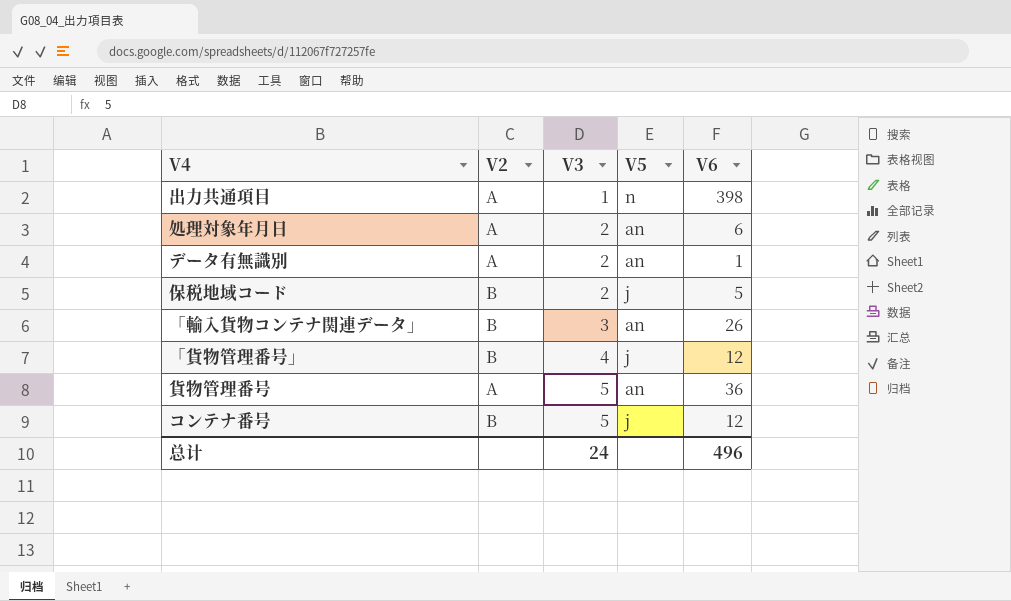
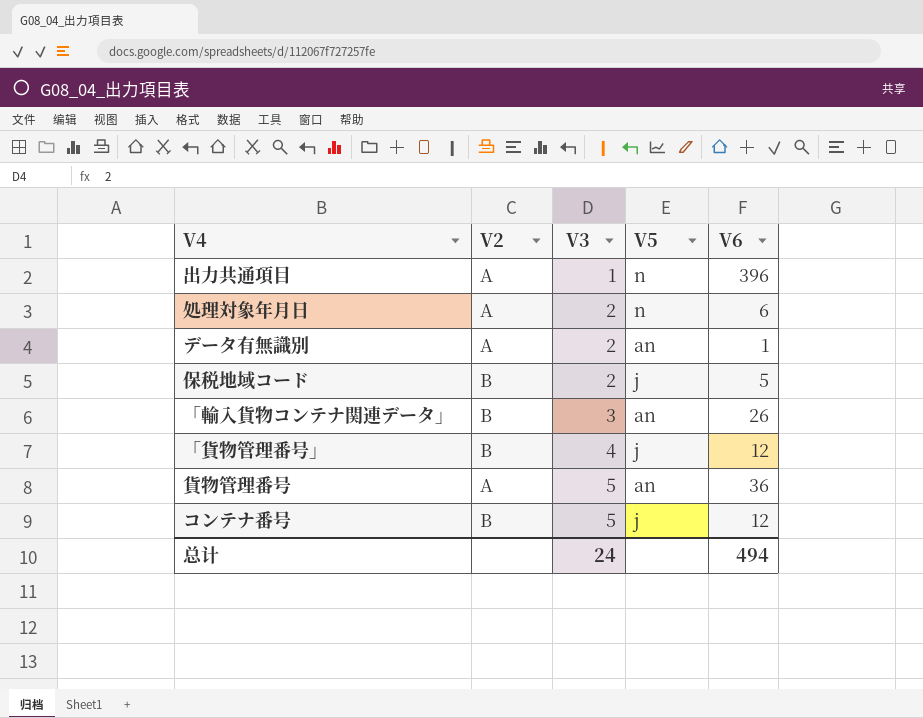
出力共通項目 | V6: 398 -> 396
処理対象年月日 | V5: an -> n
总计 | V6: 496 -> 494

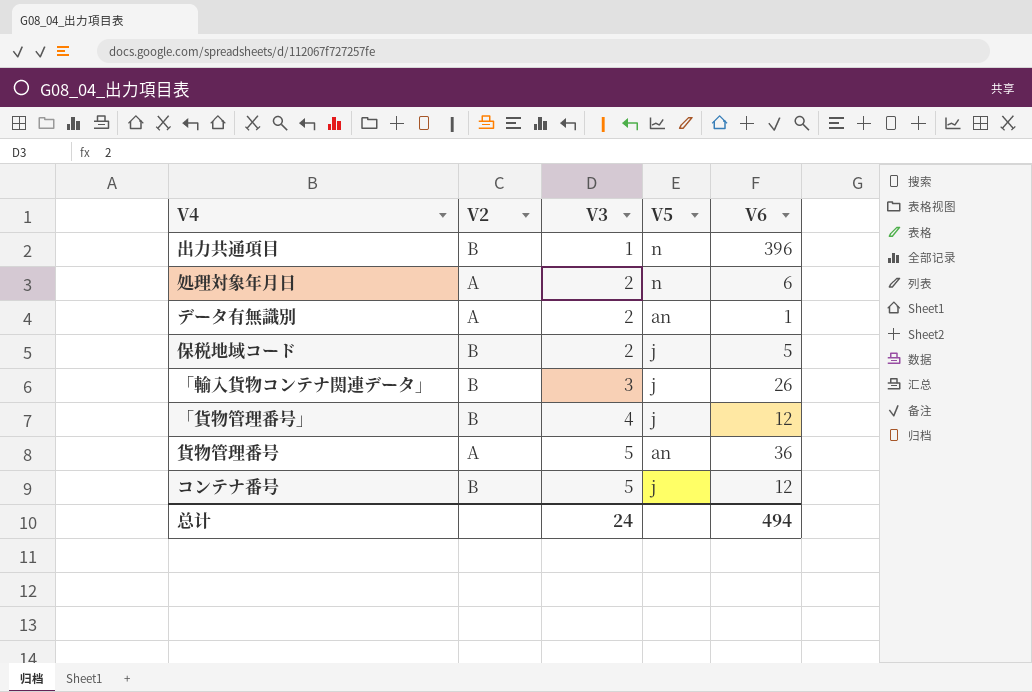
出力共通項目 | V2: A -> B
「輸入貨物コンテナ関連データ」 | V5: an -> j

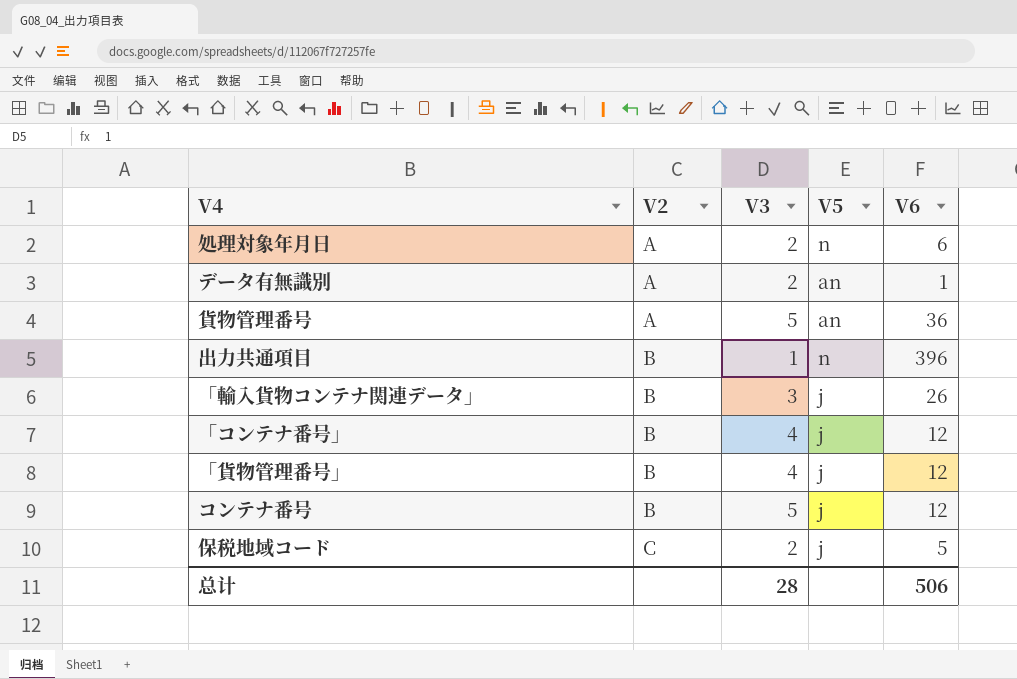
row order: V3 ascending -> V2 ascending
row 「コンテナ番号」: none -> B | 4 | j | 12
保税地域コード | V2: B -> C
总计 | V3: 24 -> 28
总计 | V6: 494 -> 506

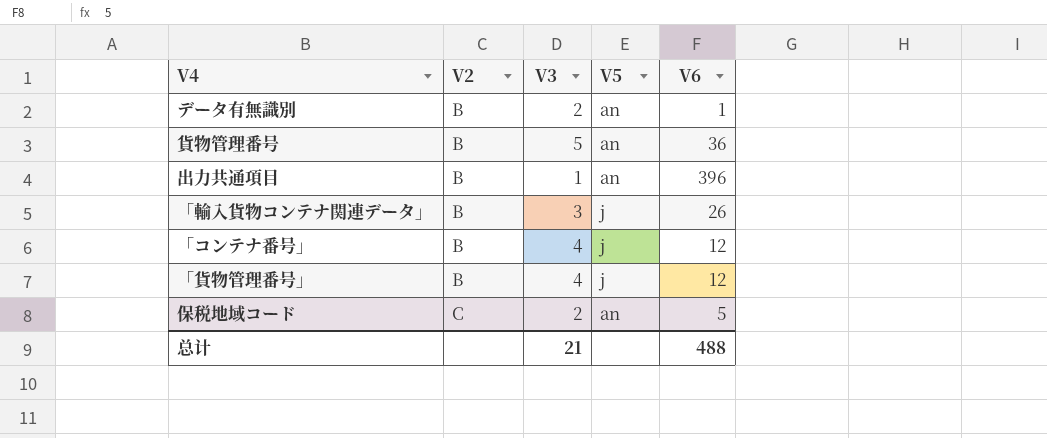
row 処理対象年月日: A | 2 | n | 6 -> none
row コンテナ番号: B | 5 | j | 12 -> none
データ有無識別 | V2: A -> B
貨物管理番号 | V2: A -> B
出力共通項目 | V5: n -> an
保税地域コード | V5: j -> an
总计 | V3: 28 -> 21
总计 | V6: 506 -> 488

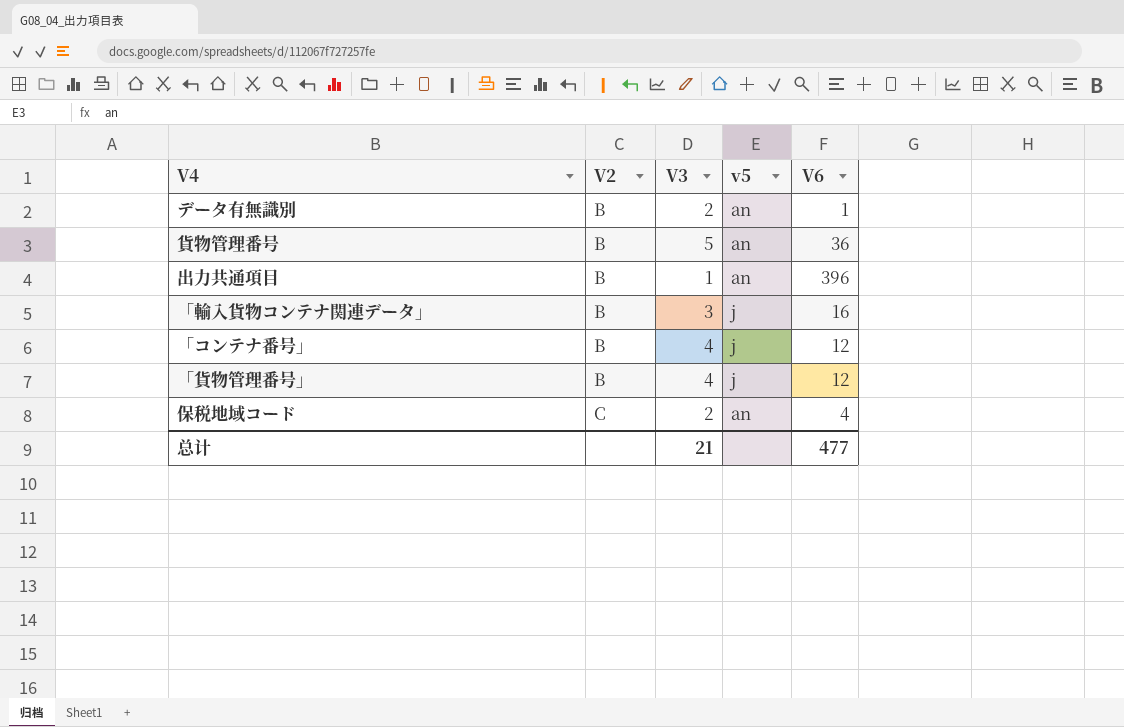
column name: V5 -> v5
「輸入貨物コンテナ関連データ」 | V6: 26 -> 16
保税地域コード | V6: 5 -> 4
总计 | V6: 488 -> 477

